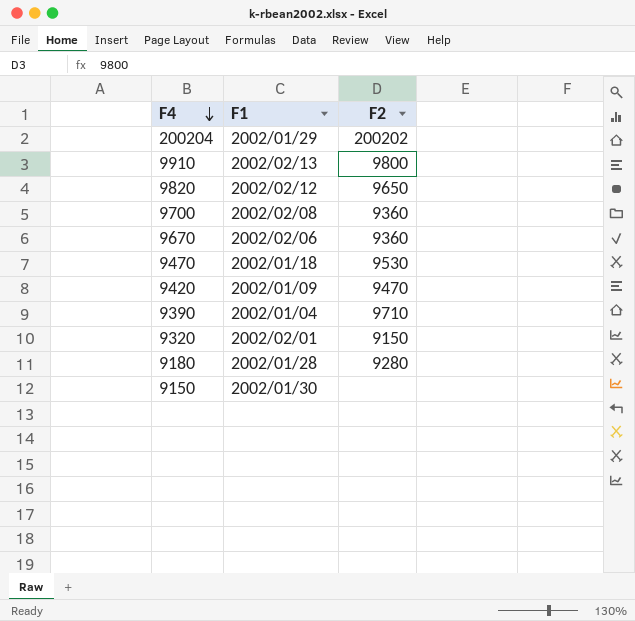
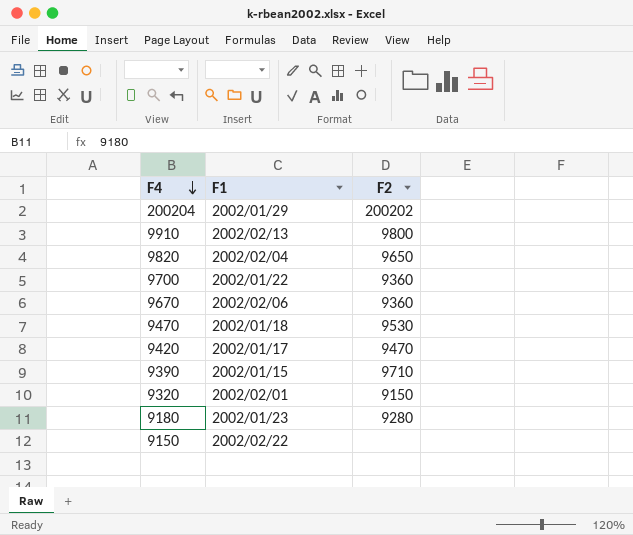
9820 | F1: 2002/02/12 -> 2002/02/04
9700 | F1: 2002/02/08 -> 2002/01/22
9420 | F1: 2002/01/09 -> 2002/01/17
9390 | F1: 2002/01/04 -> 2002/01/15
9180 | F1: 2002/01/28 -> 2002/01/23
9150 | F1: 2002/01/30 -> 2002/02/22

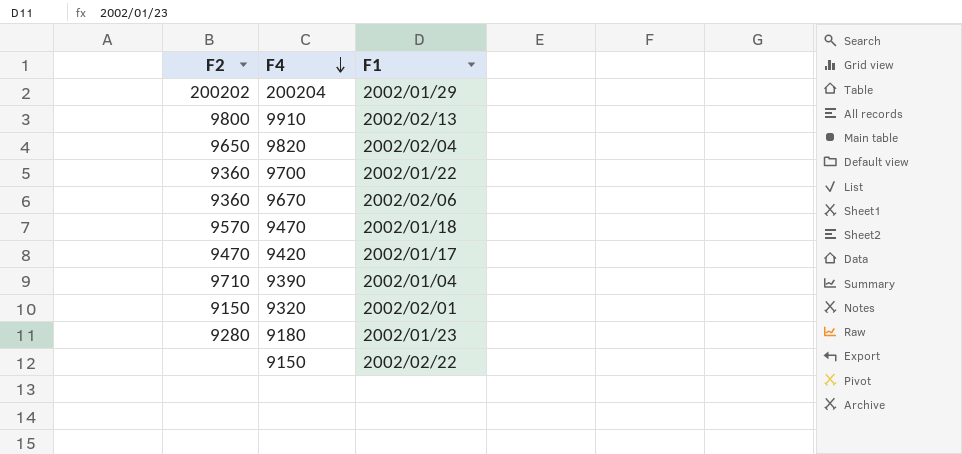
column F2 | position: 3 -> 1
9470 | F2: 9530 -> 9570
9390 | F1: 2002/01/15 -> 2002/01/04

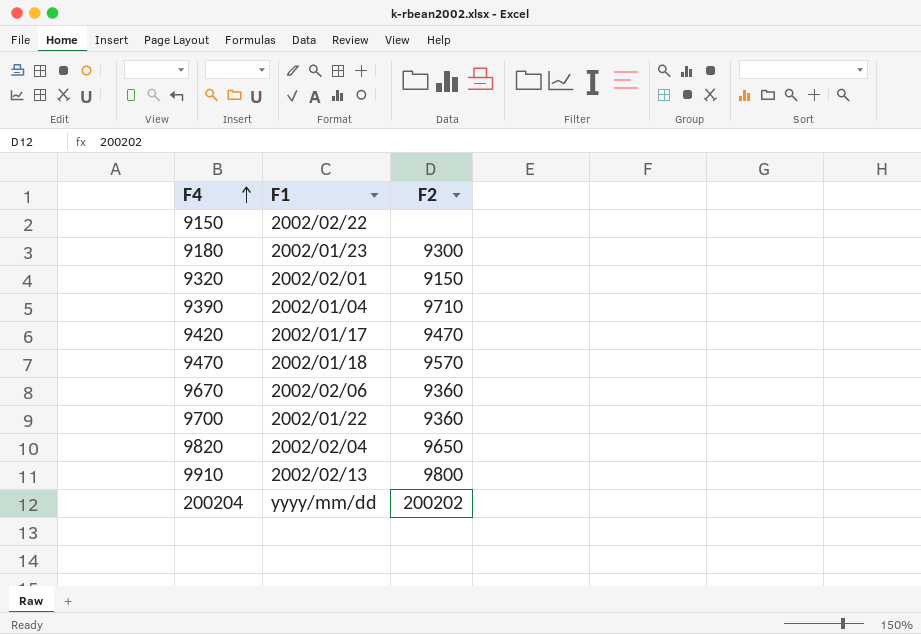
row order: F4 descending -> F4 ascending
column F2 | position: 1 -> 3
9180 | F2: 9280 -> 9300
200204 | F1: 2002/01/29 -> yyyy/mm/dd

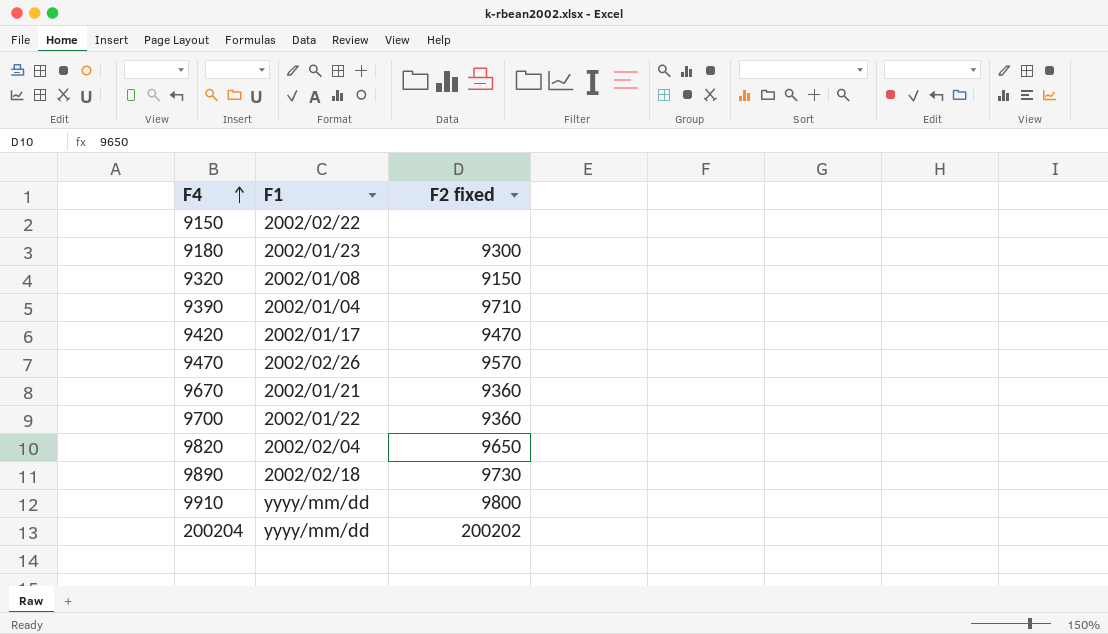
column name: F2 -> F2 fixed
9320 | F1: 2002/02/01 -> 2002/01/08
9470 | F1: 2002/01/18 -> 2002/02/26
9670 | F1: 2002/02/06 -> 2002/01/21
row 9890: none -> 2002/02/18 | 9730
9910 | F1: 2002/02/13 -> yyyy/mm/dd

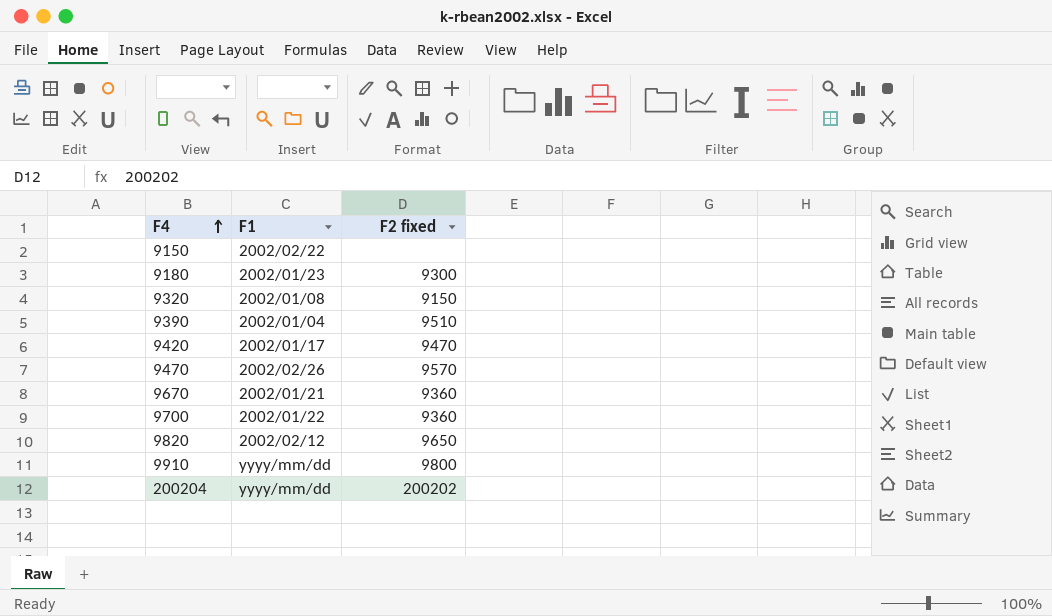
row 9890: 2002/02/18 | 9730 -> none
9390 | F2 fixed: 9710 -> 9510
9820 | F1: 2002/02/04 -> 2002/02/12

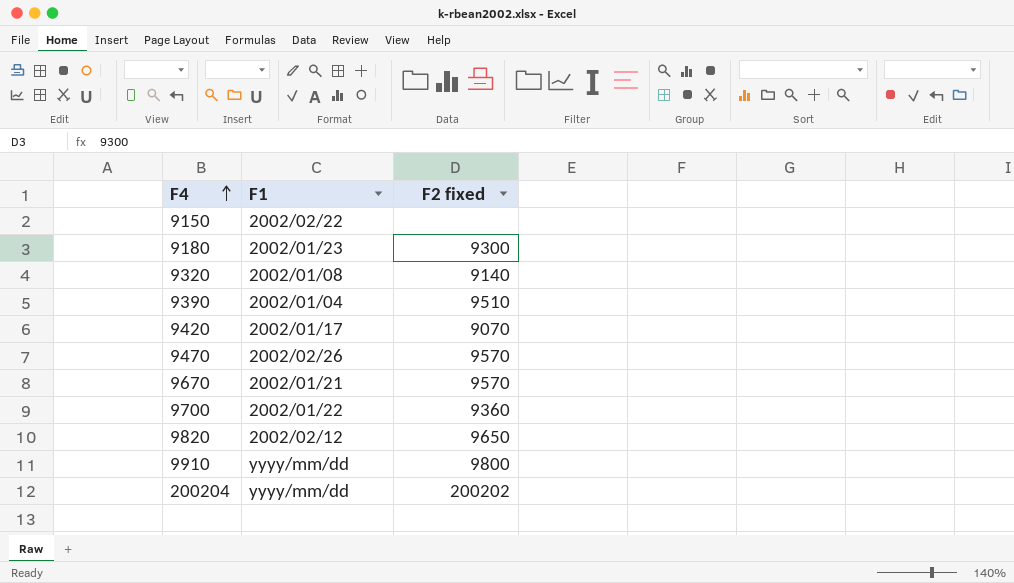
9320 | F2 fixed: 9150 -> 9140
9420 | F2 fixed: 9470 -> 9070
9670 | F2 fixed: 9360 -> 9570

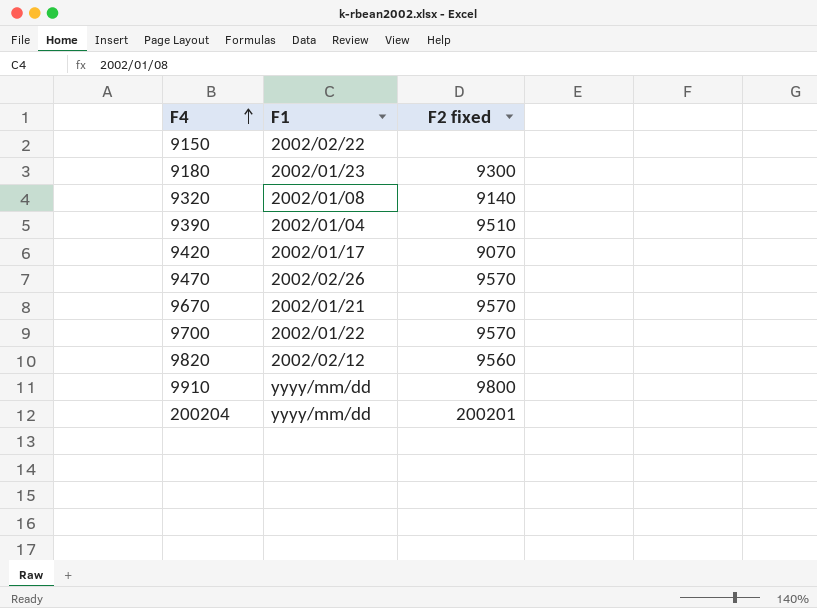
9700 | F2 fixed: 9360 -> 9570
9820 | F2 fixed: 9650 -> 9560
200204 | F2 fixed: 200202 -> 200201

